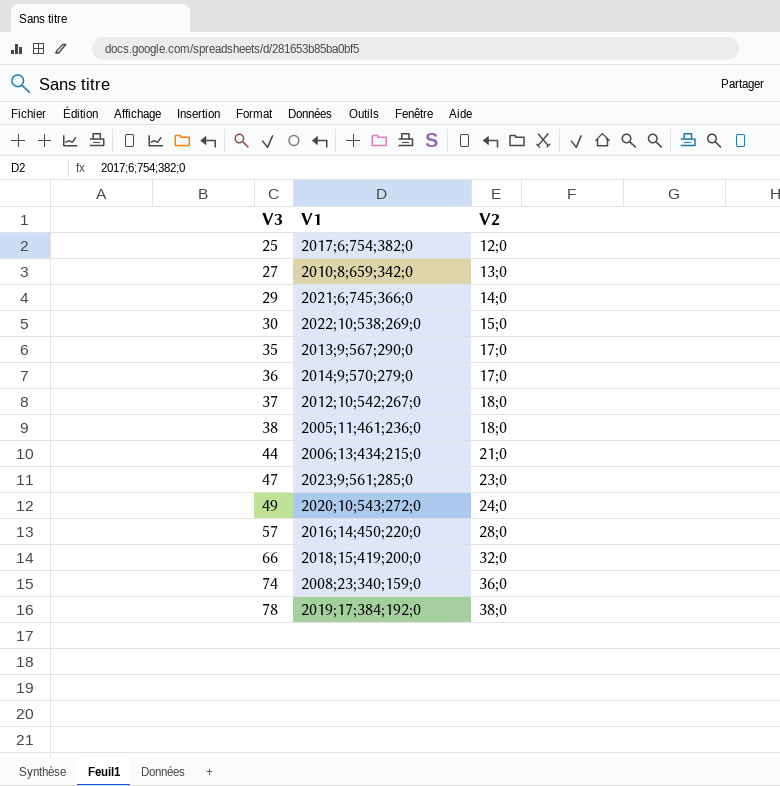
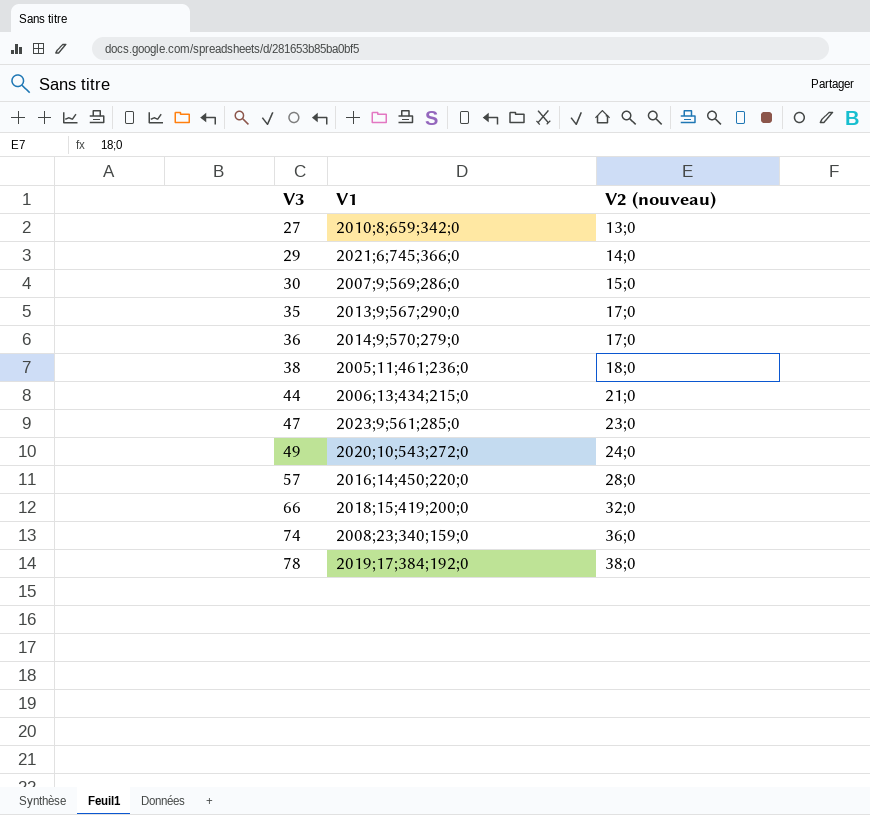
column name: V2 -> V2 (nouveau)
row 25: 2017;6;754;382;0 | 12;0 -> none
row 37: 2012;10;542;267;0 | 18;0 -> none
30 | V1: 2022;10;538;269;0 -> 2007;9;569;286;0

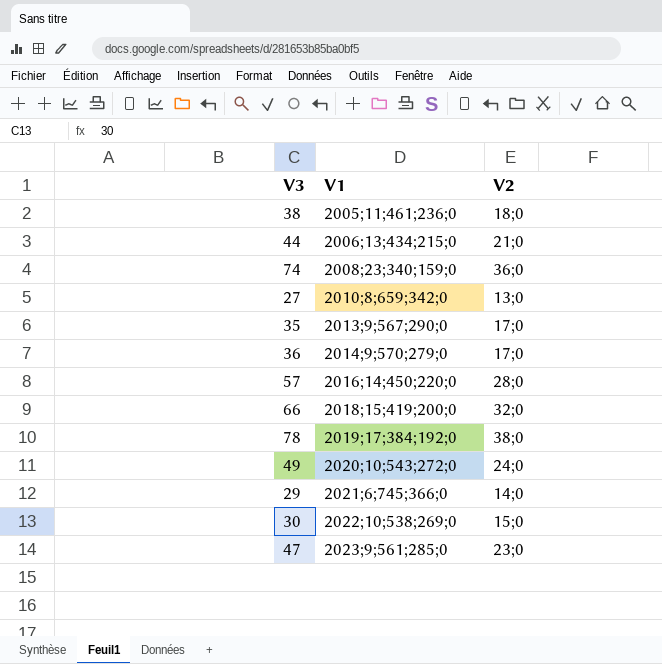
row order: V3 ascending -> V1 ascending
column name: V2 (nouveau) -> V2
30 | V1: 2007;9;569;286;0 -> 2022;10;538;269;0

